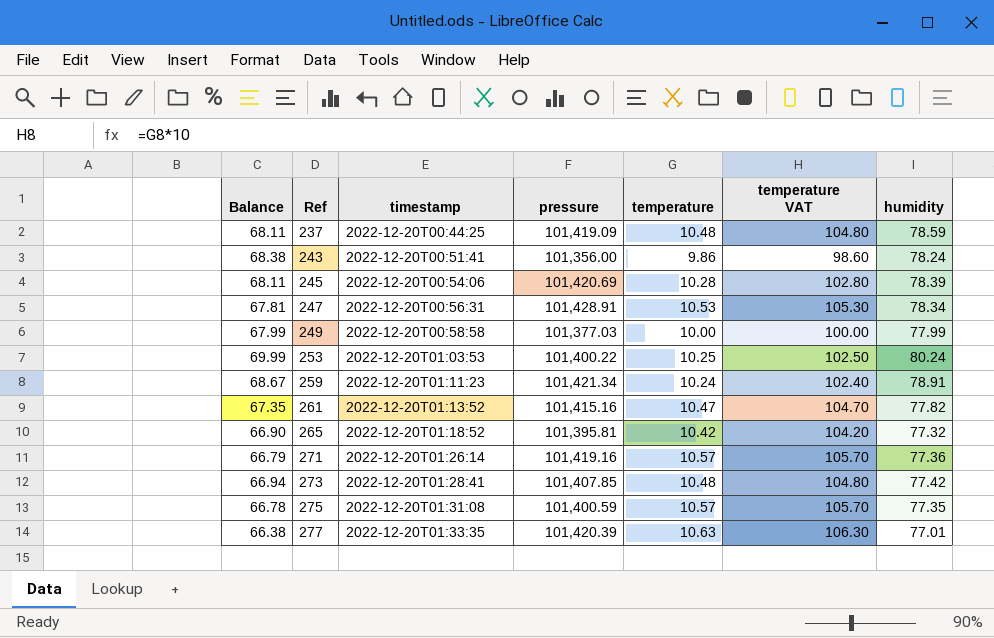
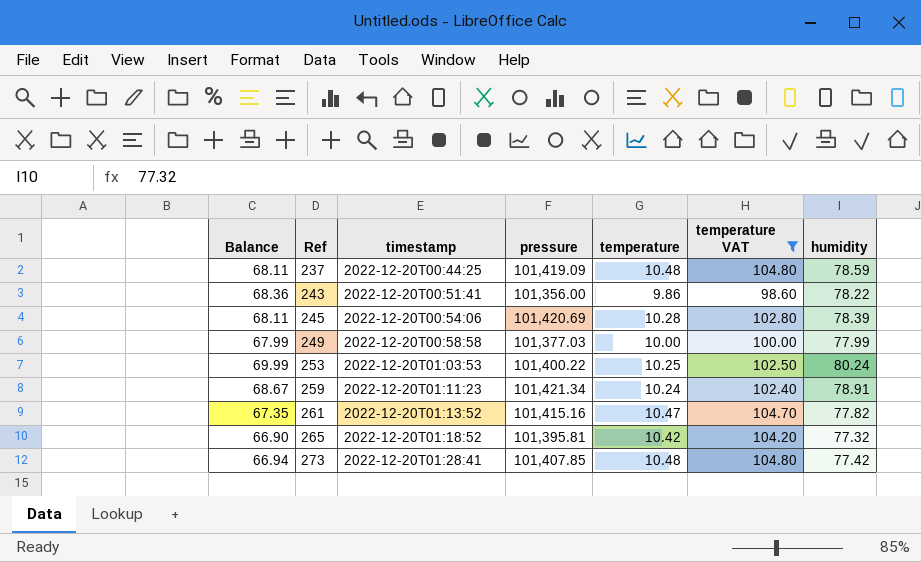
filter: none -> temperature VAT <= 104.80
243 | Balance: 68.38 -> 68.36
243 | humidity: 78.24 -> 78.22

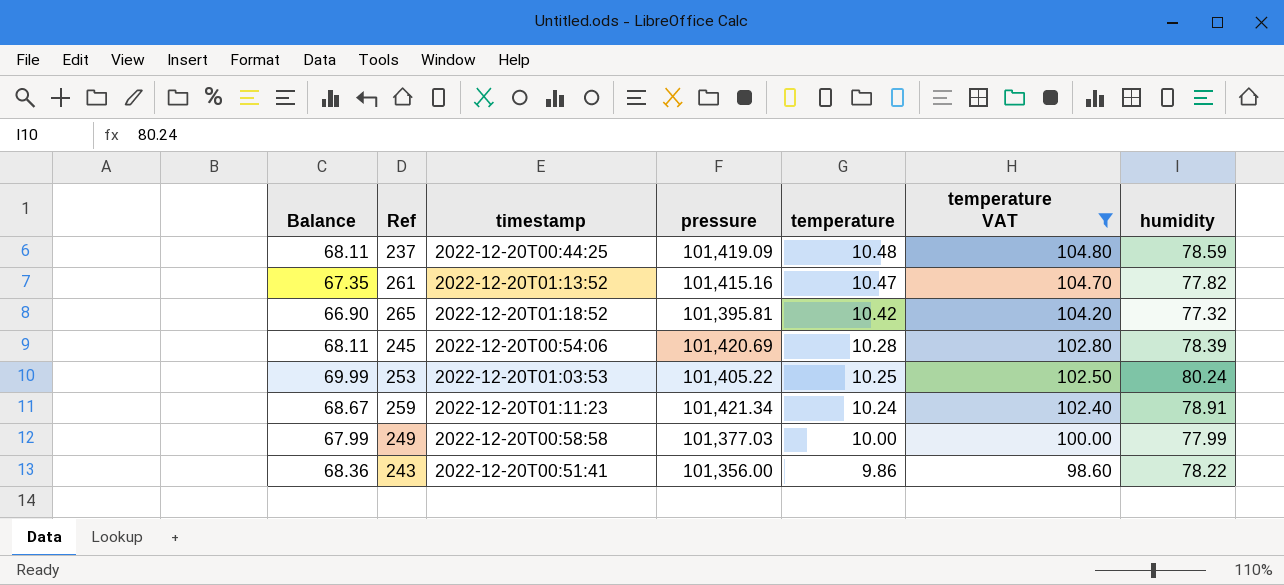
row order: Ref ascending -> temperature descending
row 273: 66.94 | 2022-12-20T01:28:41 | 101,407.85 | 10.48 | 104.80 | 77.42 -> none
253 | pressure: 101,400.22 -> 101,405.22

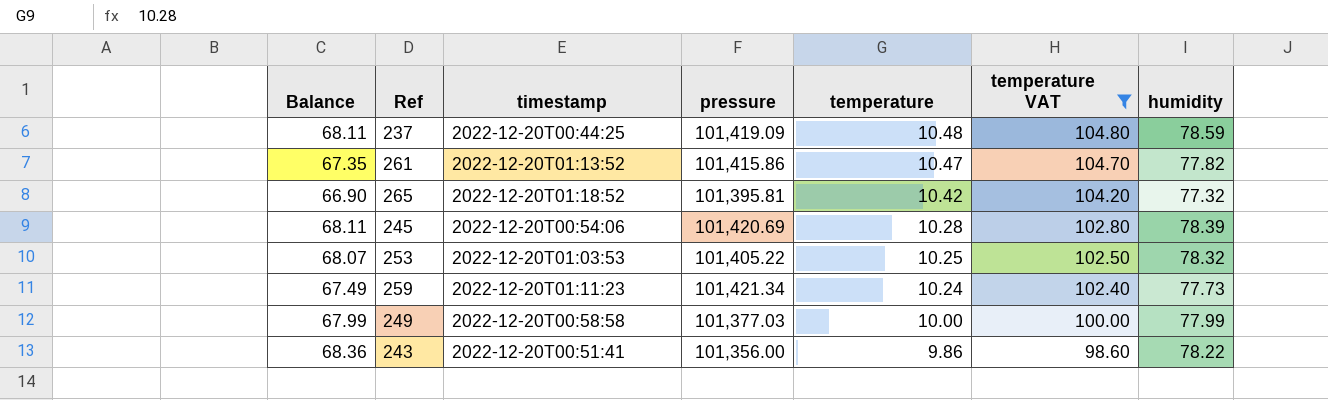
261 | pressure: 101,415.16 -> 101,415.86
253 | Balance: 69.99 -> 68.07
253 | humidity: 80.24 -> 78.32
259 | Balance: 68.67 -> 67.49
259 | humidity: 78.91 -> 77.73

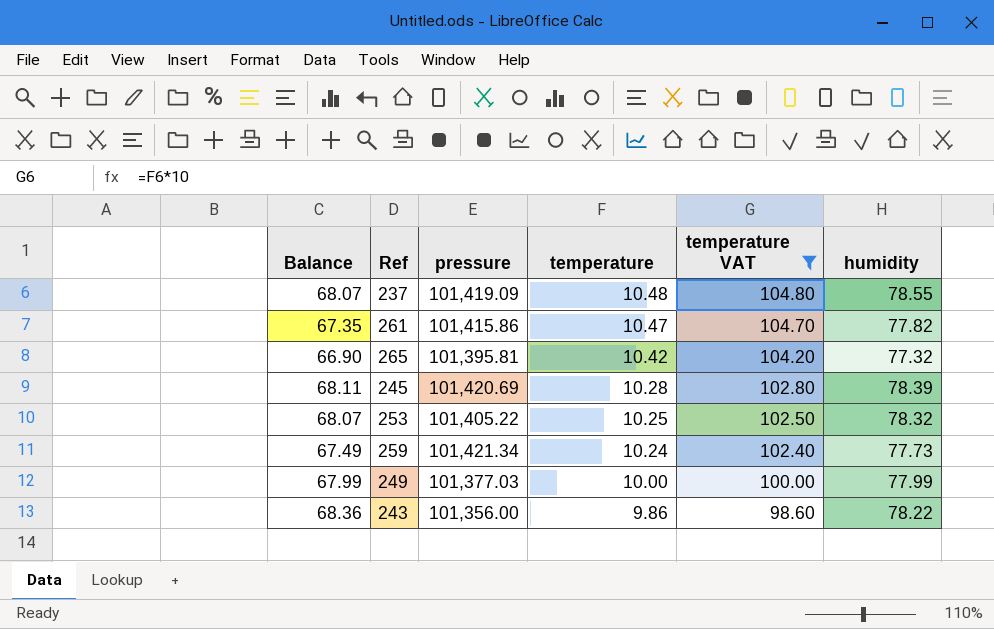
column timestamp | position: 3 -> none
237 | Balance: 68.11 -> 68.07
237 | humidity: 78.59 -> 78.55

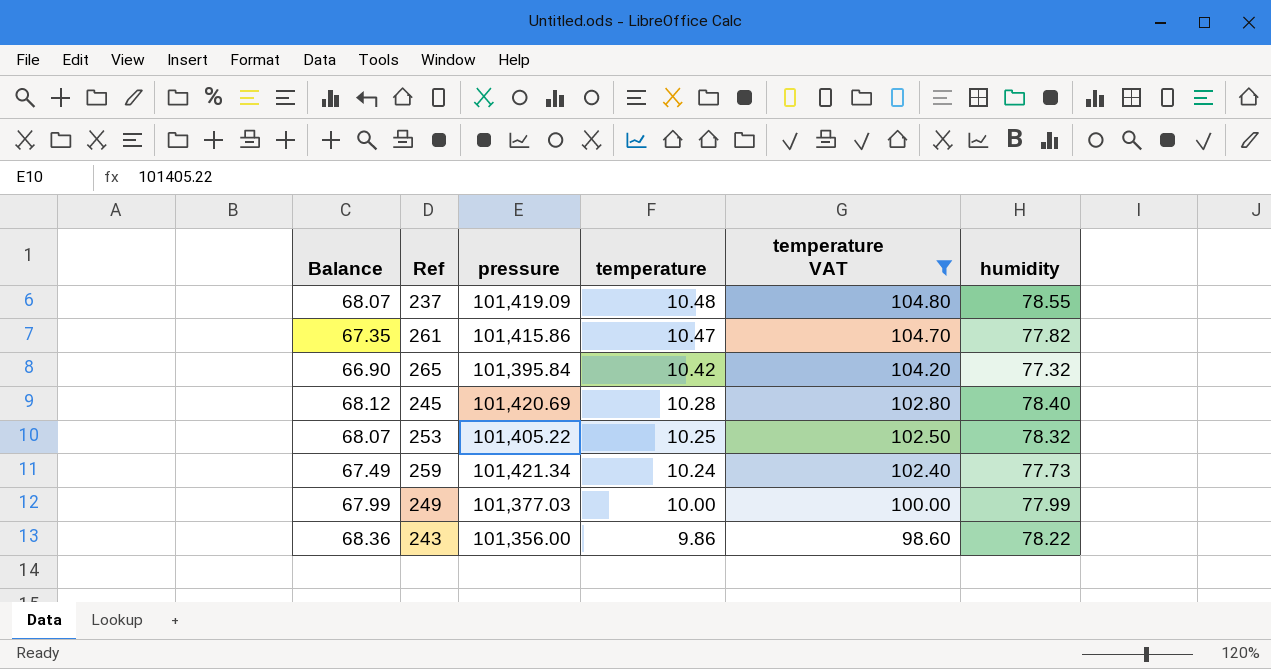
265 | pressure: 101,395.81 -> 101,395.84
245 | Balance: 68.11 -> 68.12
245 | humidity: 78.39 -> 78.40

